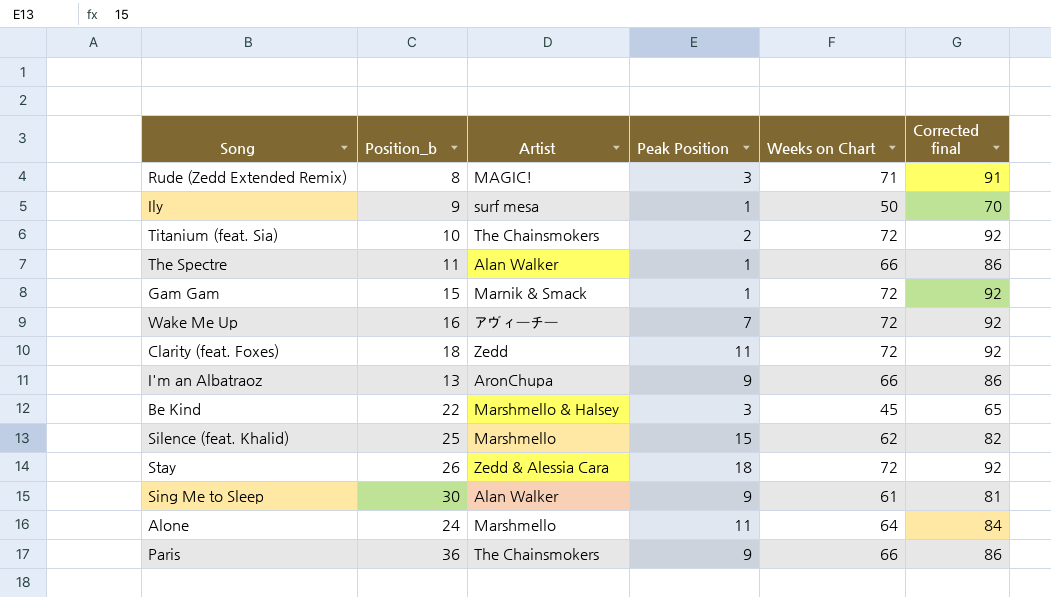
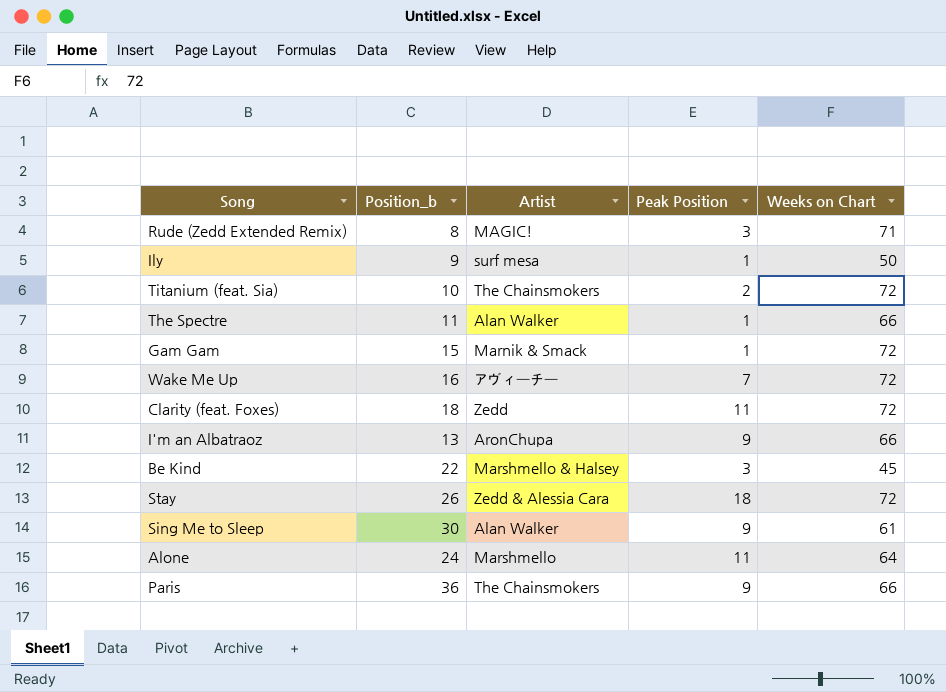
column Corrected final | formula: [Weeks on Chart] + 20 -> none
row Silence (feat. Khalid): 25 | Marshmello | 15 | 62 | 82 -> none

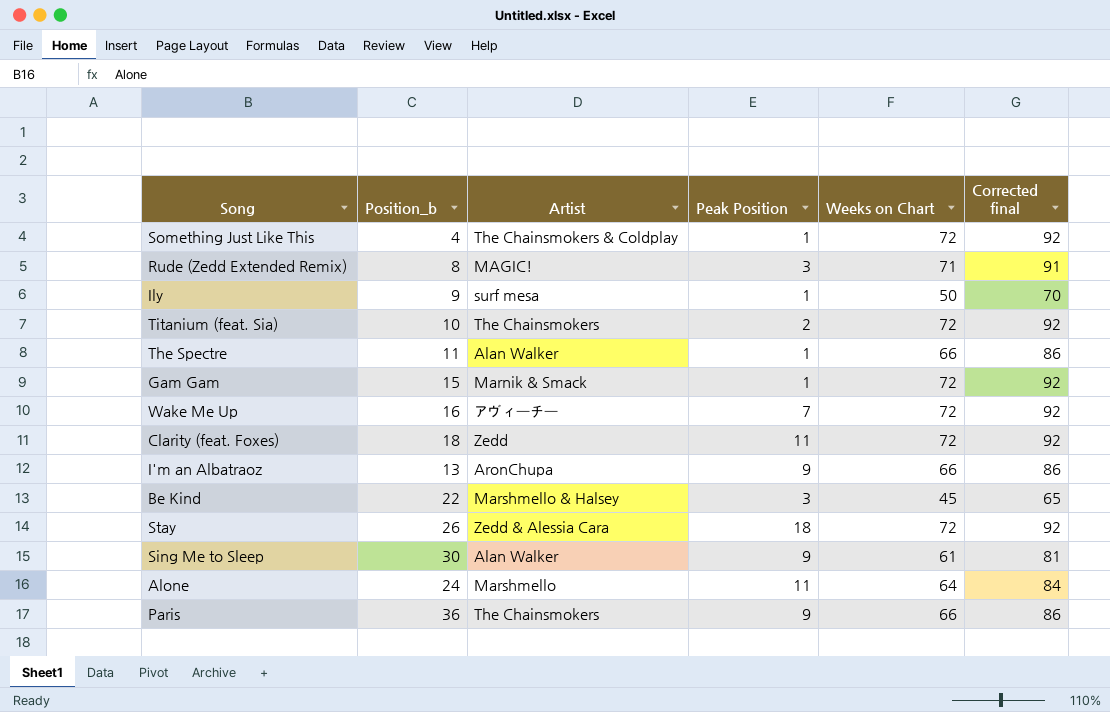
column Corrected final | formula: none -> [Weeks on Chart] + 20
row Something Just Like This: none -> 4 | The Chainsmokers & Coldplay | 1 | 72 | 92

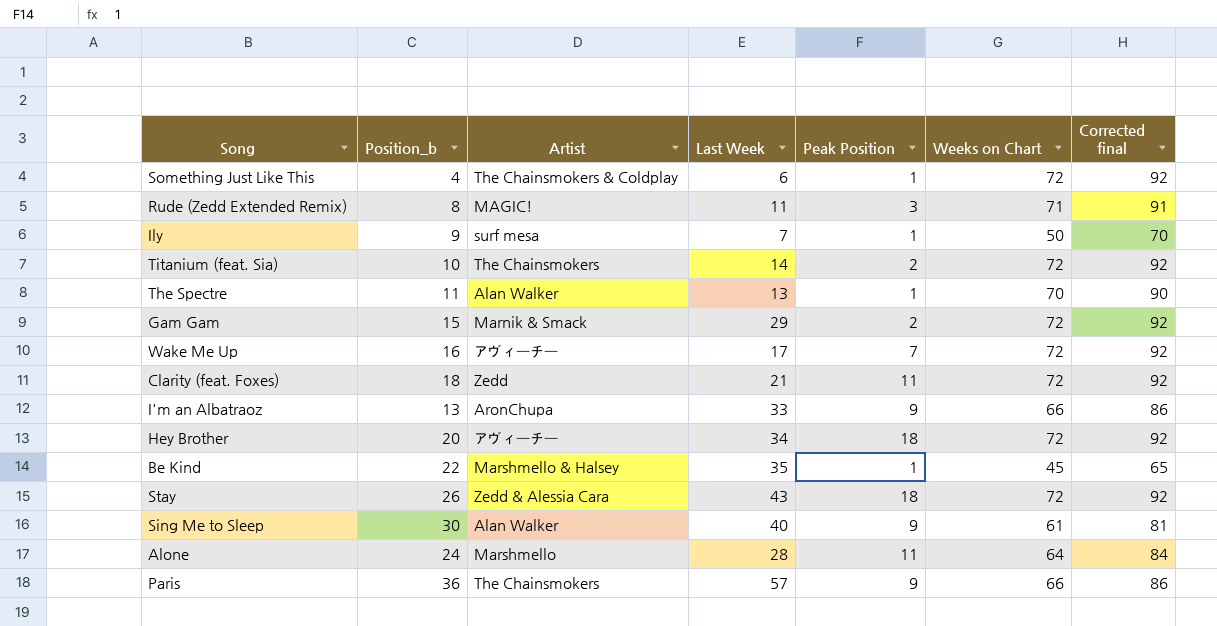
column Last Week | position: none -> 4
The Spectre | Weeks on Chart: 66 -> 70
The Spectre | Corrected final: 86 -> 90
Gam Gam | Peak Position: 1 -> 2
row Hey Brother: none -> 20 | アヴィーチー | 34 | 18 | 72 | 92
Be Kind | Peak Position: 3 -> 1

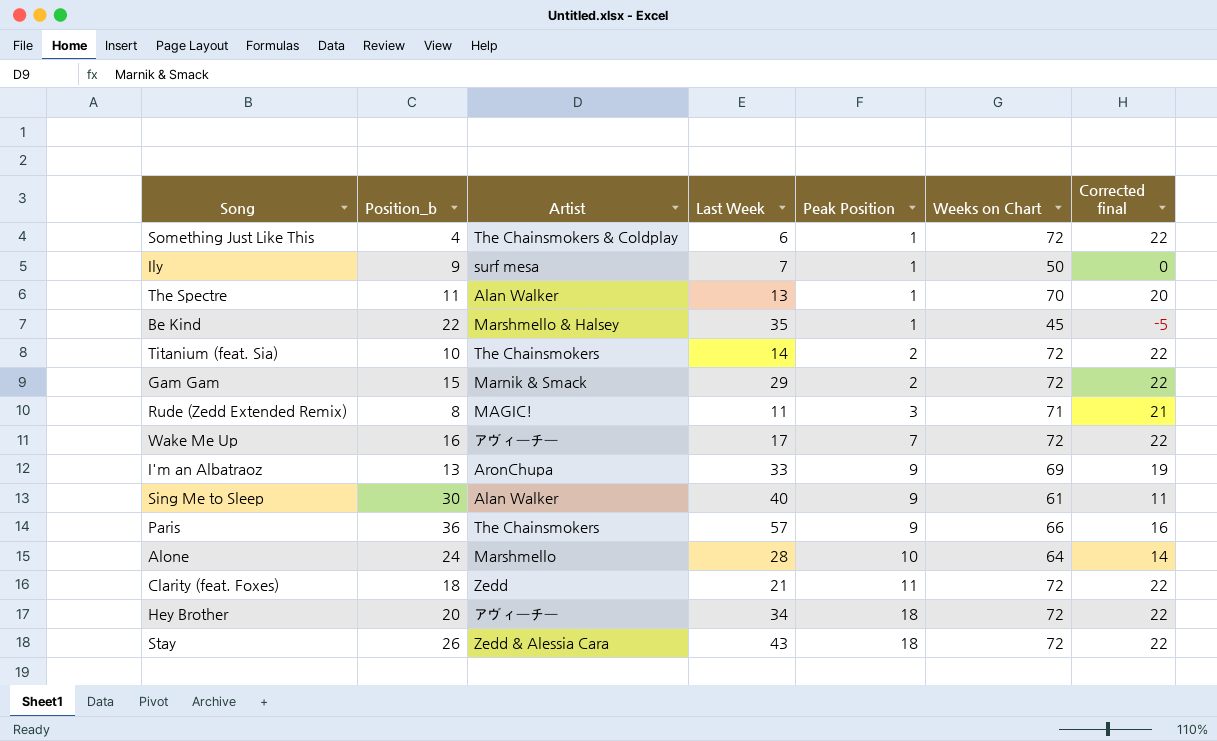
row order: none -> Peak Position ascending
column Corrected final | formula: [Weeks on Chart] + 20 -> [Weeks on Chart] - 50
I'm an Albatraoz | Weeks on Chart: 66 -> 69
Alone | Peak Position: 11 -> 10

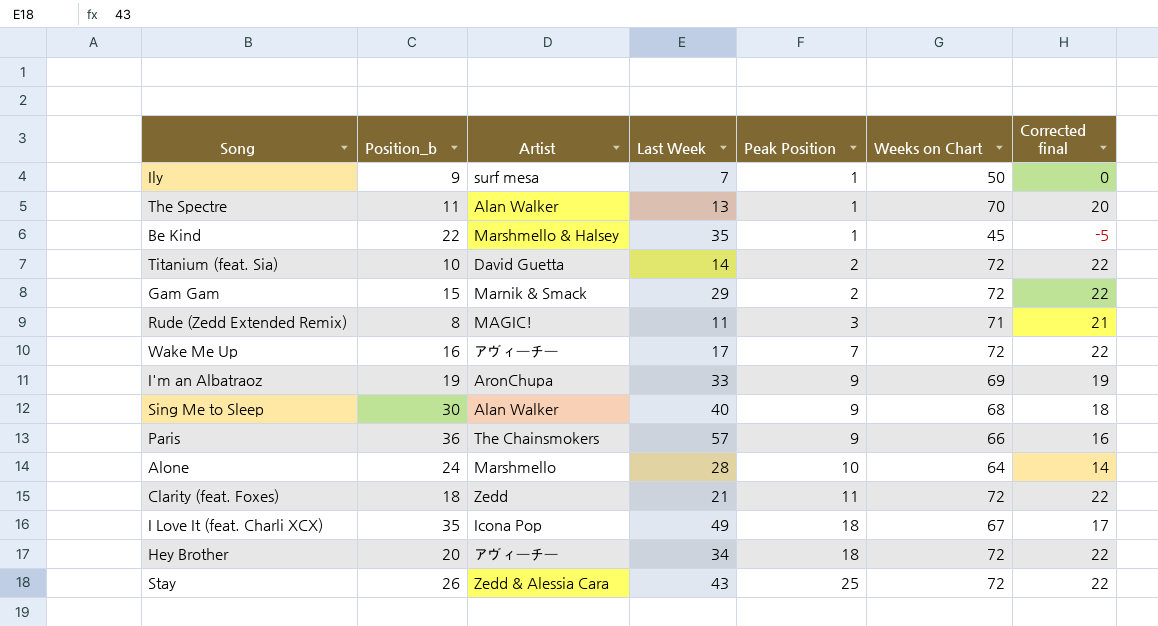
row Something Just Like This: 4 | The Chainsmokers & Coldplay | 6 | 1 | 72 | 22 -> none
Titanium (feat. Sia) | Artist: The Chainsmokers -> David Guetta
I'm an Albatraoz | Position_b: 13 -> 19
Sing Me to Sleep | Weeks on Chart: 61 -> 68
Sing Me to Sleep | Corrected final: 11 -> 18
row I Love It (feat. Charli XCX): none -> 35 | Icona Pop | 49 | 18 | 67 | 17
Stay | Peak Position: 18 -> 25

